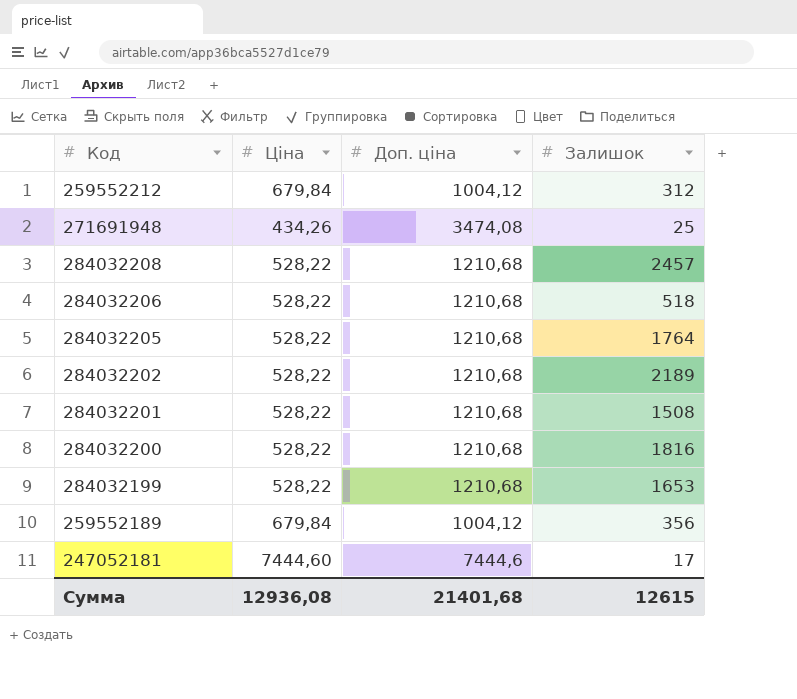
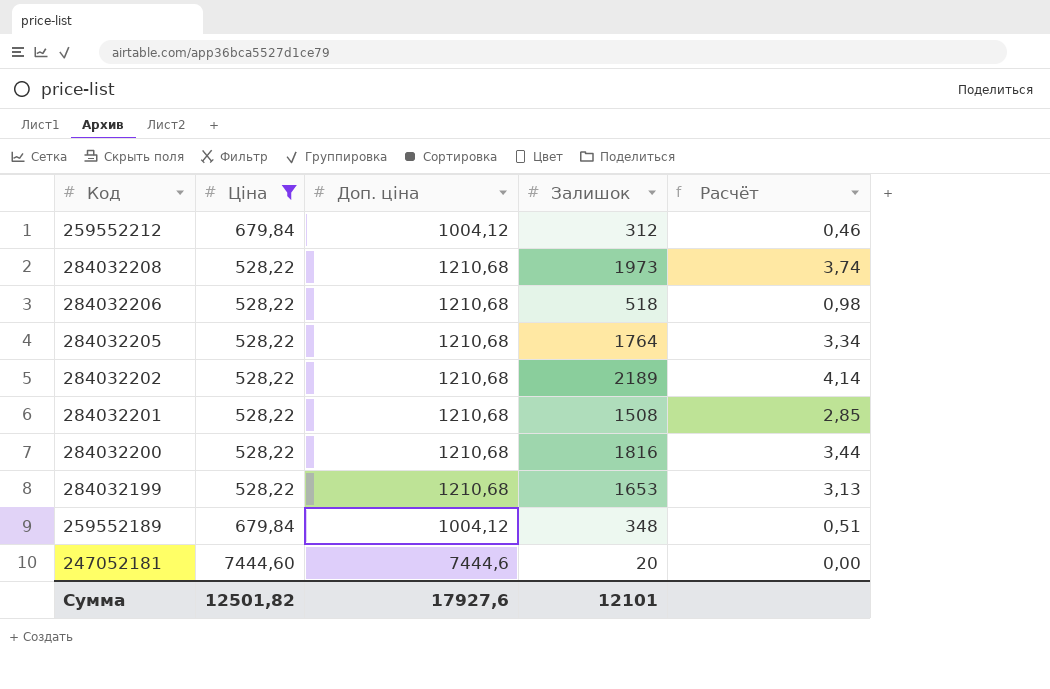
filter: none -> Ціна != 434,26
column Расчёт | formula: none -> [Залишок] / [Ціна]
284032208 | Залишок: 2457 -> 1973
259552189 | Залишок: 356 -> 348
247052181 | Залишок: 17 -> 20
Сумма | Ціна: 12936,08 -> 12501,82
Сумма | Доп. ціна: 21401,68 -> 17927,6
Сумма | Залишок: 12615 -> 12101

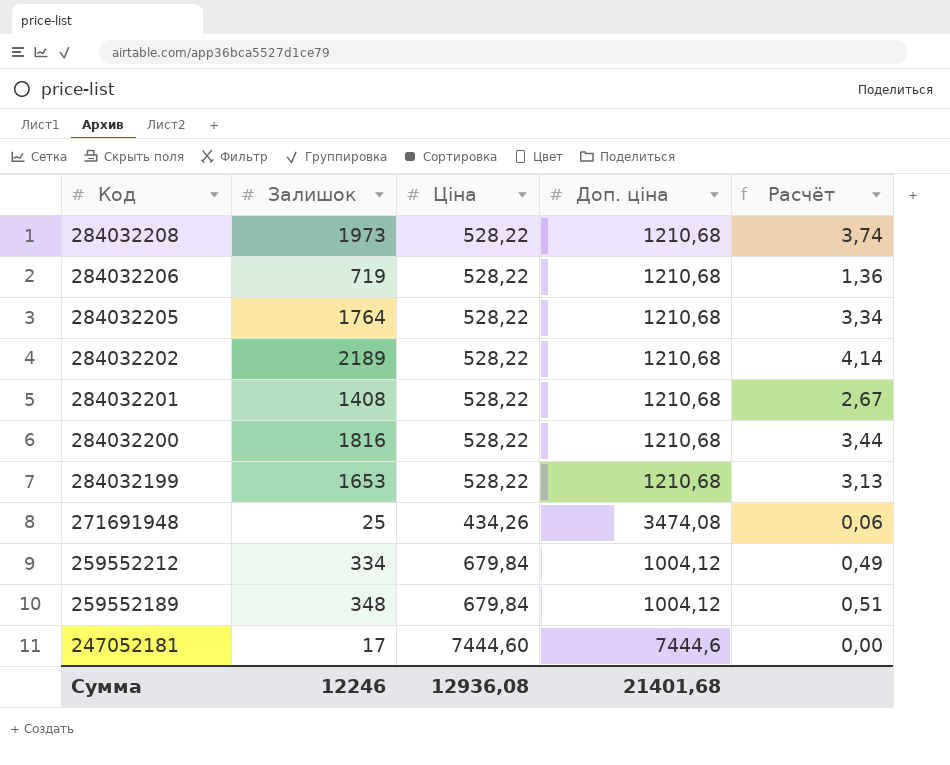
filter: Ціна != 434,26 -> none
row order: none -> Код descending
column Залишок | position: 4 -> 2
284032206 | Залишок: 518 -> 719
284032206 | Расчёт: 0,98 -> 1,36
284032201 | Залишок: 1508 -> 1408
284032201 | Расчёт: 2,85 -> 2,67
259552212 | Залишок: 312 -> 334
259552212 | Расчёт: 0,46 -> 0,49
247052181 | Залишок: 20 -> 17
Сумма | Залишок: 12101 -> 12246
Сумма | Ціна: 12501,82 -> 12936,08
Сумма | Доп. ціна: 17927,6 -> 21401,68

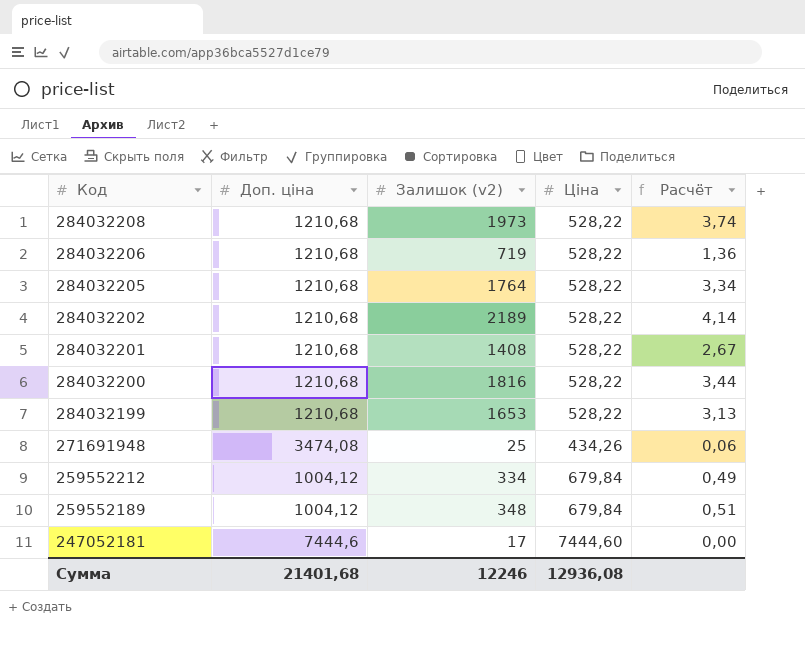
column Доп. ціна | position: 4 -> 2
column name: Залишок -> Залишок (v2)

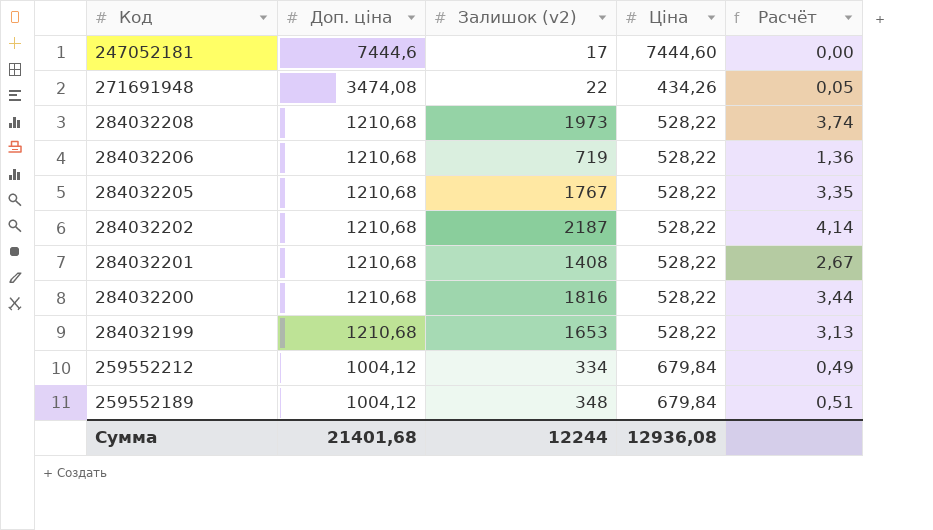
row order: Код descending -> Доп. ціна descending
271691948 | Залишок (v2): 25 -> 22
271691948 | Расчёт: 0,06 -> 0,05
284032205 | Залишок (v2): 1764 -> 1767
284032205 | Расчёт: 3,34 -> 3,35
284032202 | Залишок (v2): 2189 -> 2187
Сумма | Залишок (v2): 12246 -> 12244

